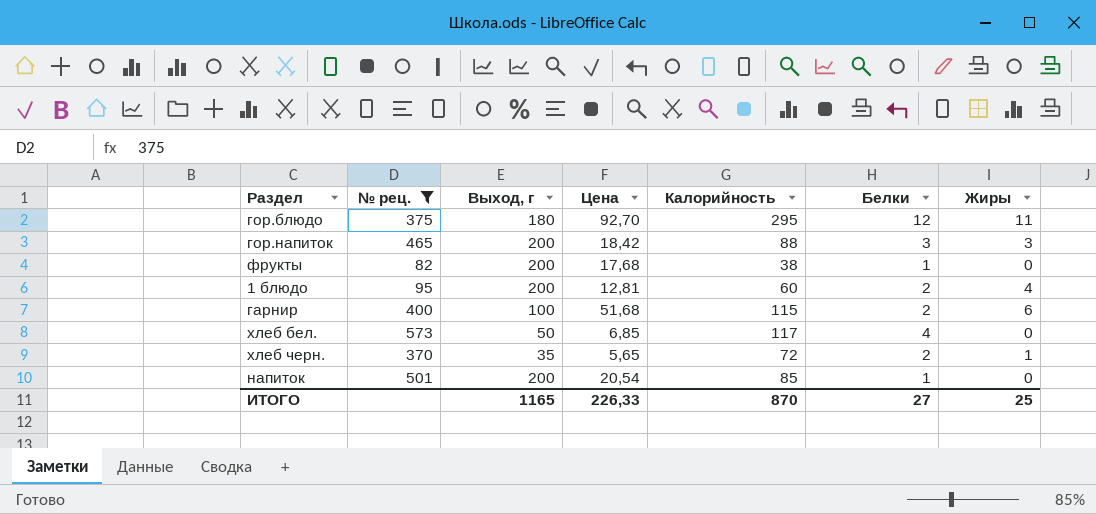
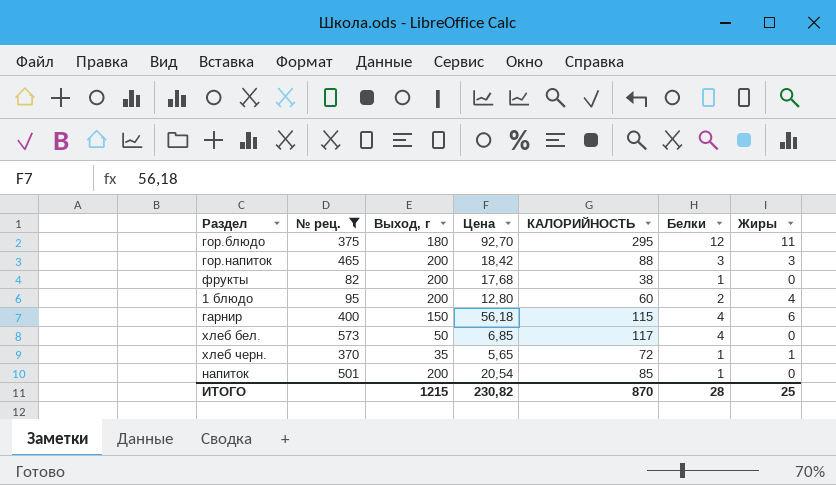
column name: Калорийность -> КАЛОРИЙНОСТЬ
1 блюдо | Цена: 12,81 -> 12,80
гарнир | Выход, г: 100 -> 150
гарнир | Цена: 51,68 -> 56,18
гарнир | Белки: 2 -> 4
хлеб черн. | Белки: 2 -> 1
ИТОГО | Выход, г: 1165 -> 1215
ИТОГО | Цена: 226,33 -> 230,82
ИТОГО | Белки: 27 -> 28

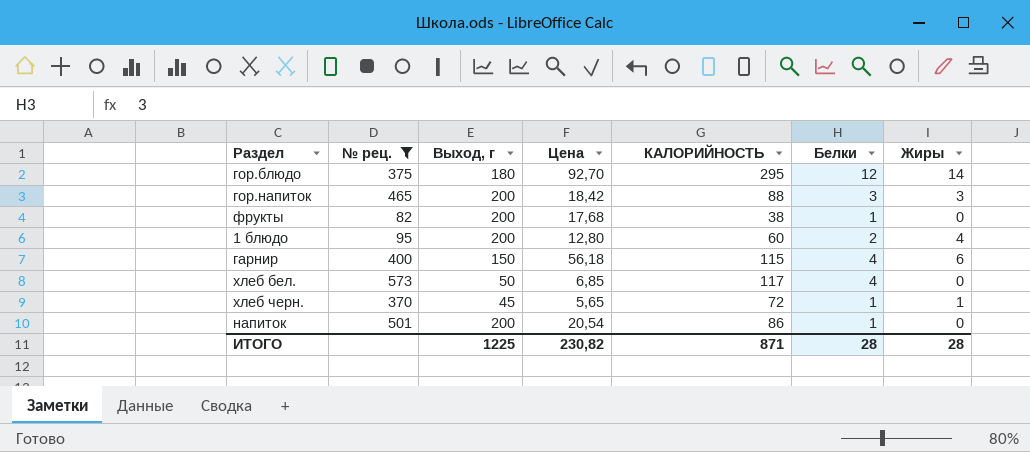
гор.блюдо | Жиры: 11 -> 14
хлеб черн. | Выход, г: 35 -> 45
напиток | КАЛОРИЙНОСТЬ: 85 -> 86
ИТОГО | Выход, г: 1215 -> 1225
ИТОГО | КАЛОРИЙНОСТЬ: 870 -> 871
ИТОГО | Жиры: 25 -> 28

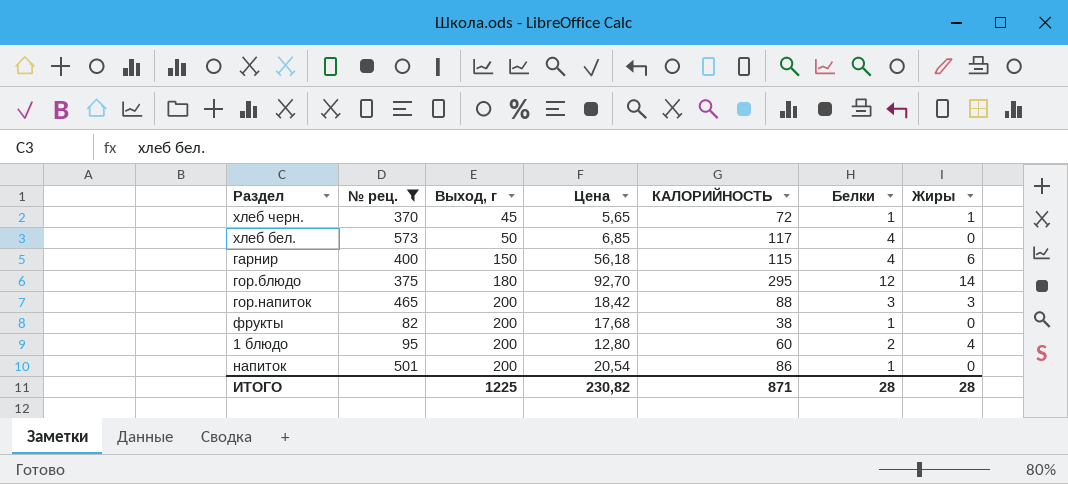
row order: none -> Выход, г ascending

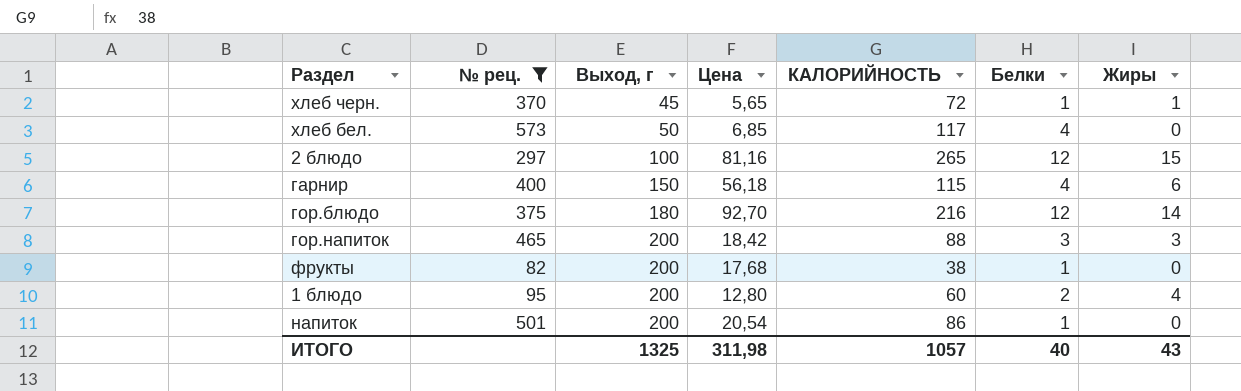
row 2 блюдо: none -> 297 | 100 | 81,16 | 265 | 12 | 15
гор.блюдо | КАЛОРИЙНОСТЬ: 295 -> 216
ИТОГО | Выход, г: 1225 -> 1325
ИТОГО | Цена: 230,82 -> 311,98
ИТОГО | КАЛОРИЙНОСТЬ: 871 -> 1057
ИТОГО | Белки: 28 -> 40
ИТОГО | Жиры: 28 -> 43

